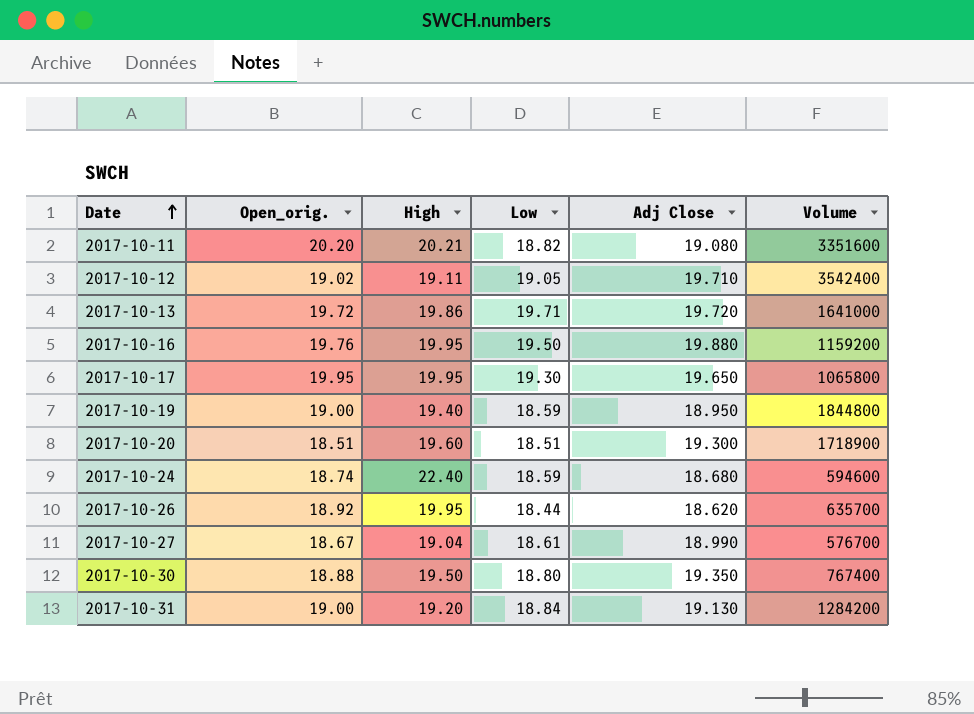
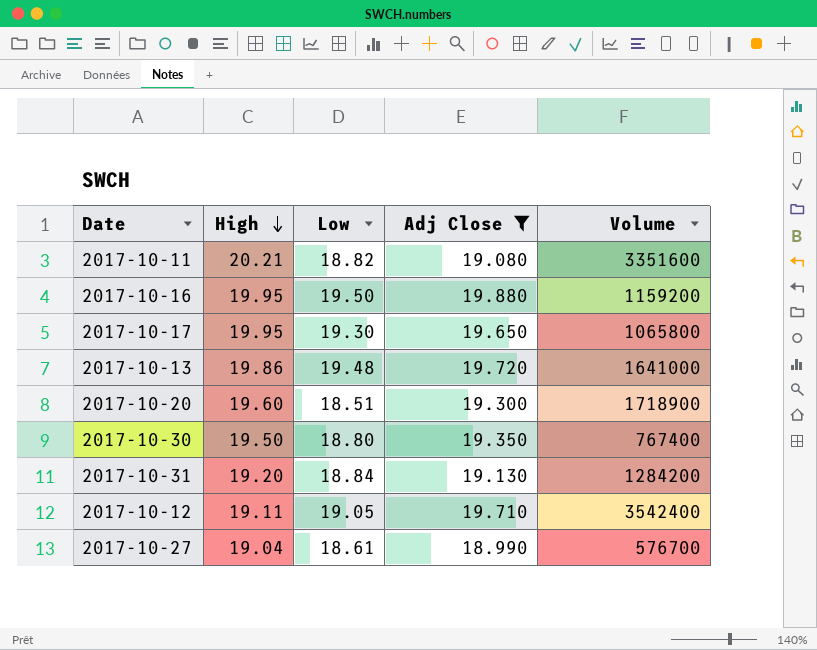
filter: none -> Adj Close >= 18.990
row order: Date ascending -> High descending
column Open_orig. | position: 2 -> none
2017-10-13 | Low: 19.71 -> 19.48

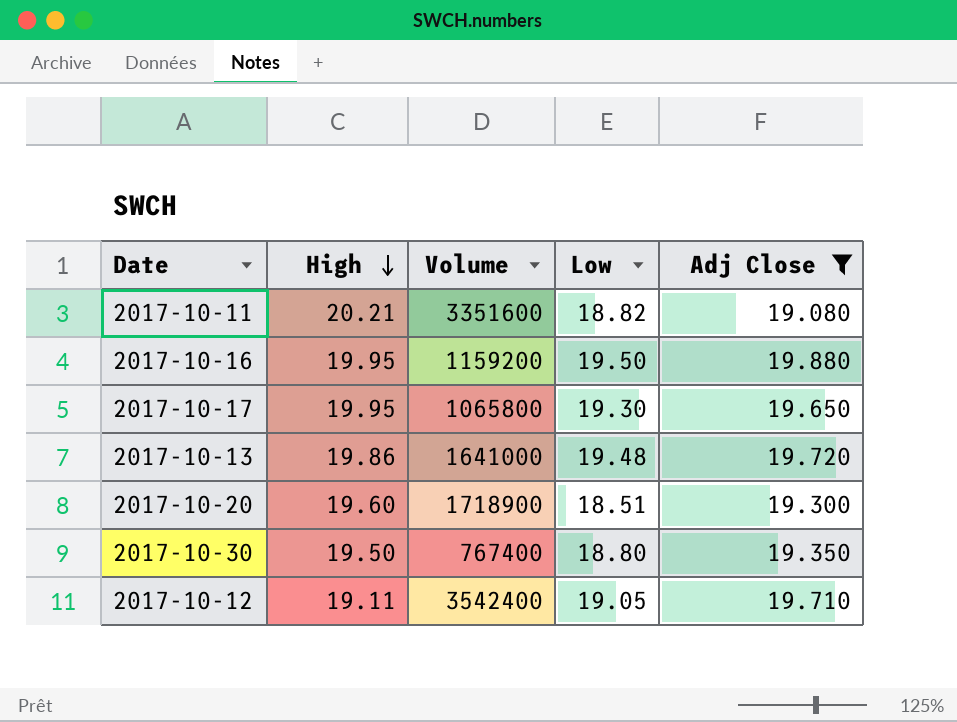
column Volume | position: 5 -> 3
row 2017-10-31: 19.20 | 18.84 | 19.130 | 1284200 -> none
row 2017-10-27: 19.04 | 18.61 | 18.990 | 576700 -> none

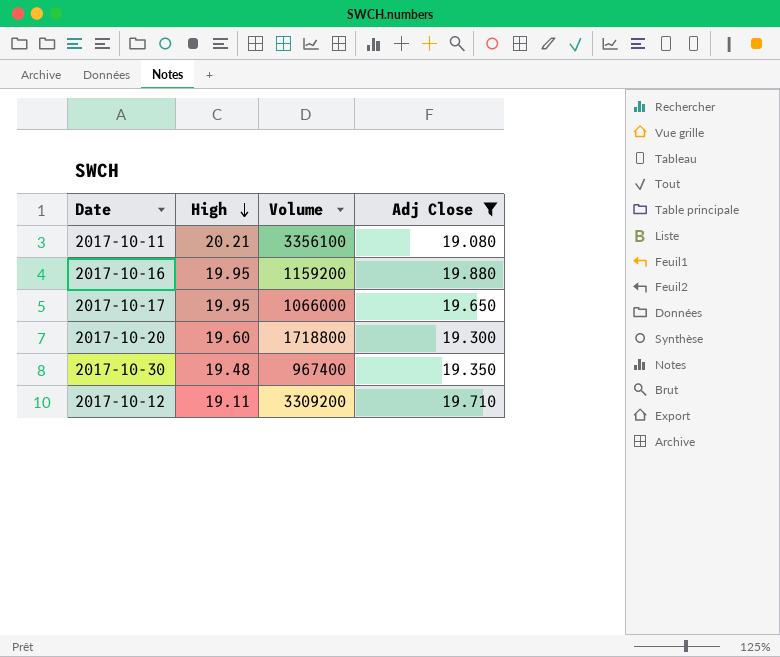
column Low | position: 4 -> none
row 2017-10-13: 19.86 | 1641000 | 19.48 | 19.720 -> none
2017-10-11 | Volume: 3351600 -> 3356100
2017-10-17 | Volume: 1065800 -> 1066000
2017-10-20 | Volume: 1718900 -> 1718800
2017-10-30 | High: 19.50 -> 19.48
2017-10-30 | Volume: 767400 -> 967400
2017-10-12 | Volume: 3542400 -> 3309200

